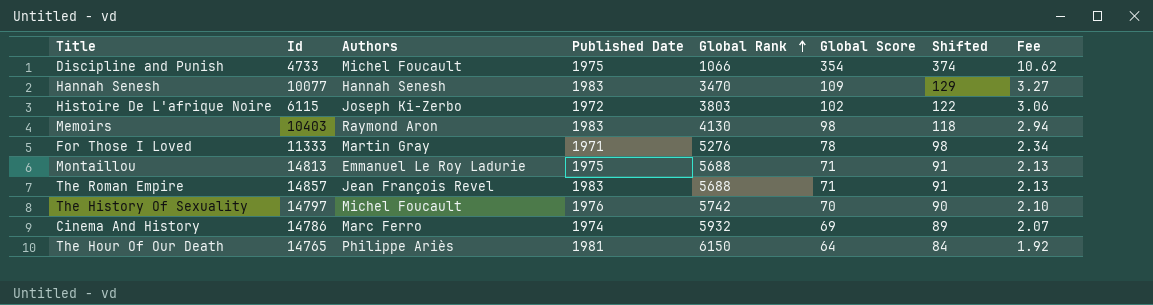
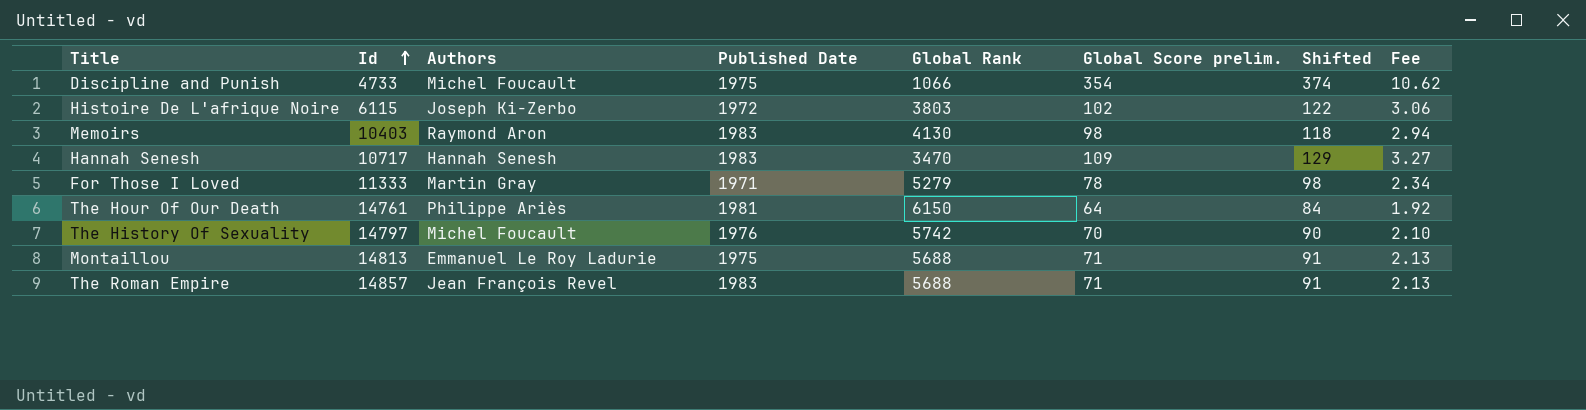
row order: Global Rank ascending -> Id ascending
column name: Global Score -> Global Score prelim.
row Cinema And History: 14786 | Marc Ferro | 1974 | 5932 | 69 | 89 | 2.07 -> none
Hannah Senesh | Id: 10077 -> 10717
For Those I Loved | Global Rank: 5276 -> 5279
The Hour Of Our Death | Id: 14765 -> 14761

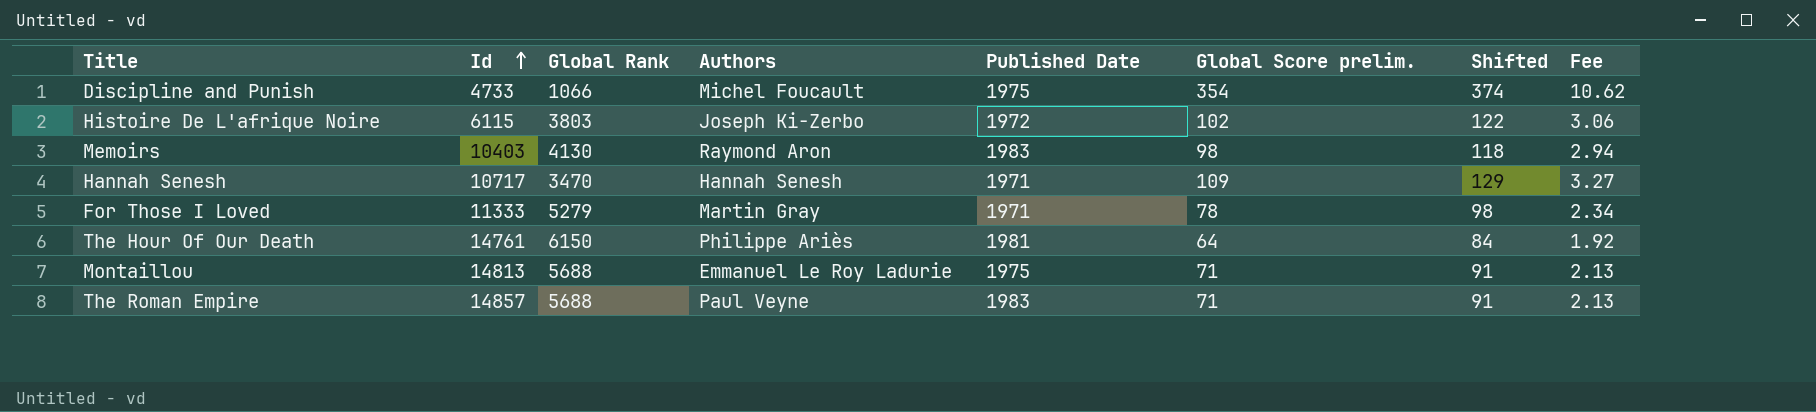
column Global Rank | position: 5 -> 3
row The History Of Sexuality: 14797 | Michel Foucault | 1976 | 5742 | 70 | 90 | 2.10 -> none
Hannah Senesh | Published Date: 1983 -> 1971
The Roman Empire | Authors: Jean François Revel -> Paul Veyne

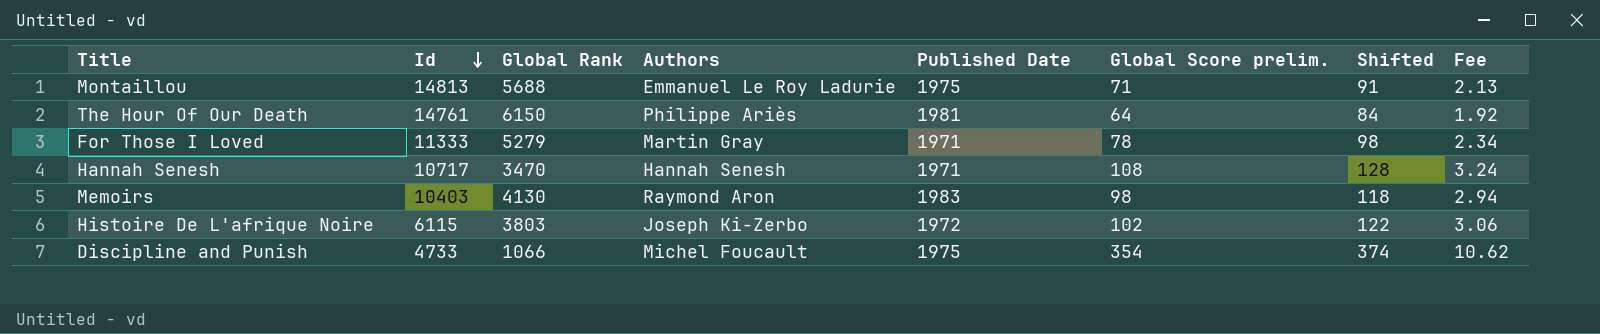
row order: Id ascending -> Id descending
row The Roman Empire: 14857 | 5688 | Paul Veyne | 1983 | 71 | 91 | 2.13 -> none
Hannah Senesh | Global Score prelim.: 109 -> 108
Hannah Senesh | Shifted: 129 -> 128
Hannah Senesh | Fee: 3.27 -> 3.24

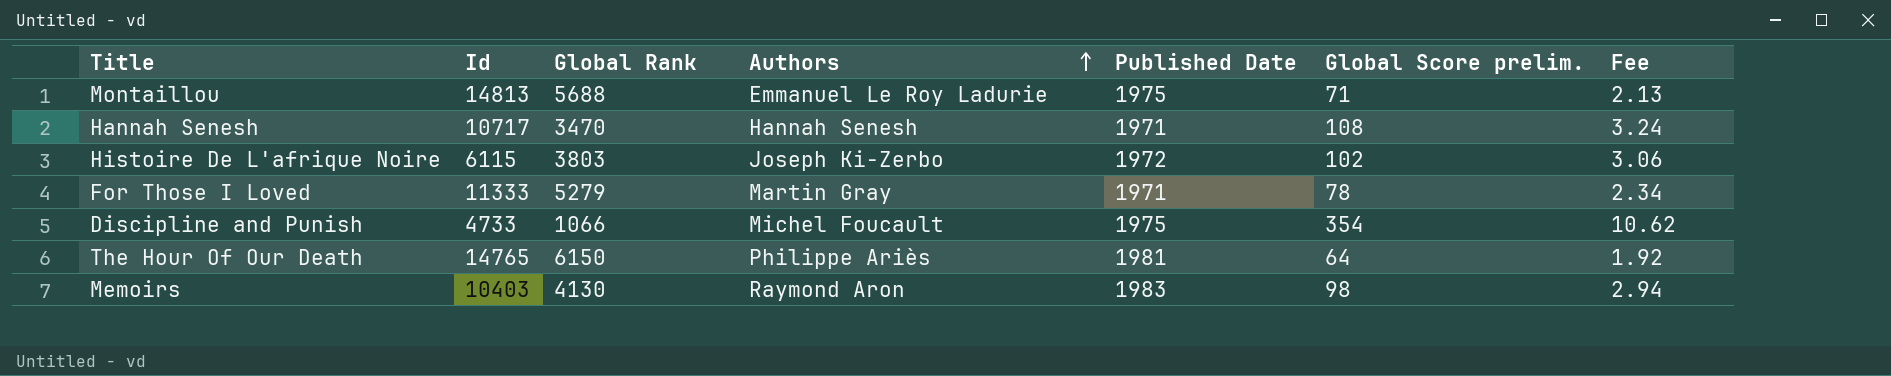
row order: Id descending -> Authors ascending
column Shifted | formula: [Global Score prelim.] + 20 -> none
The Hour Of Our Death | Id: 14761 -> 14765

